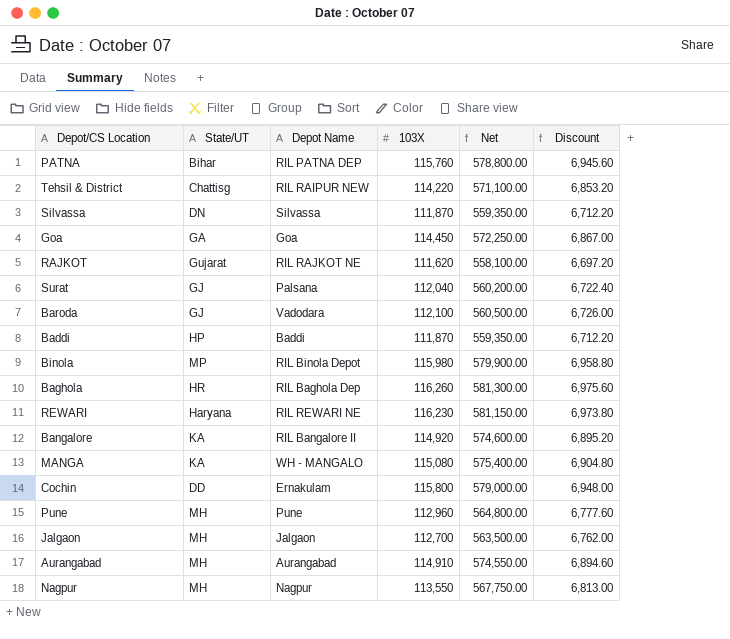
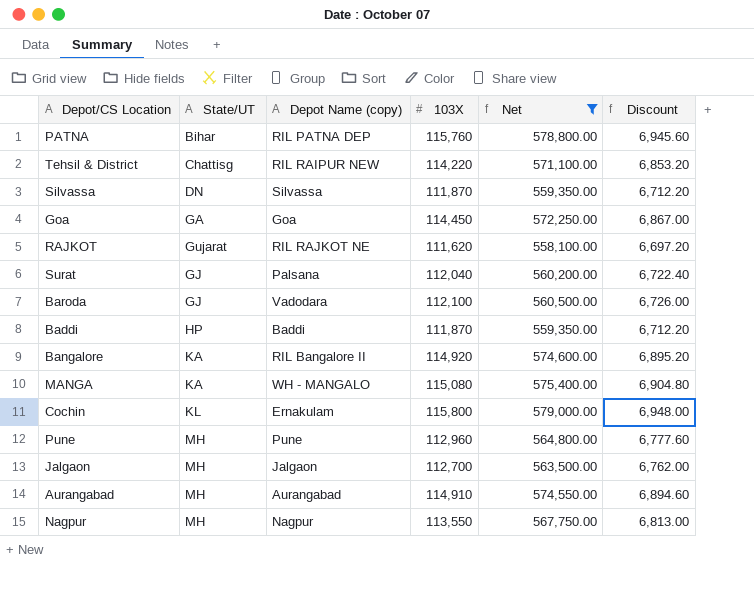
filter: none -> Net <= 579,000.00
column name: Depot Name -> Depot Name (copy)
Cochin | State/UT: DD -> KL

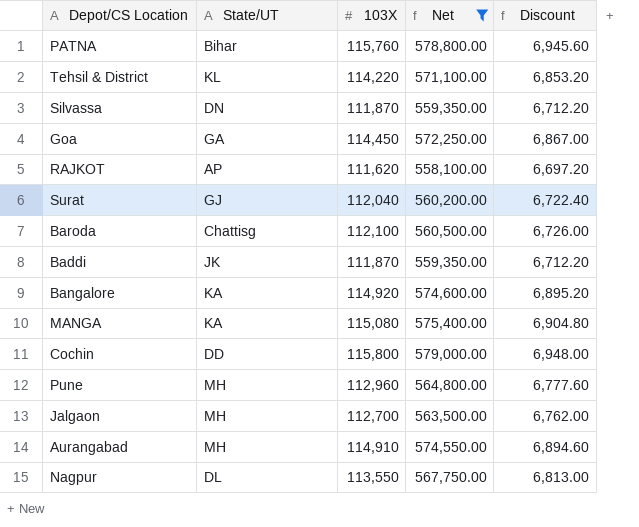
column Depot Name (copy) | position: 3 -> none
Tehsil & District | State/UT: Chattisg -> KL
RAJKOT | State/UT: Gujarat -> AP
Baroda | State/UT: GJ -> Chattisg
Baddi | State/UT: HP -> JK
Cochin | State/UT: KL -> DD
Nagpur | State/UT: MH -> DL

